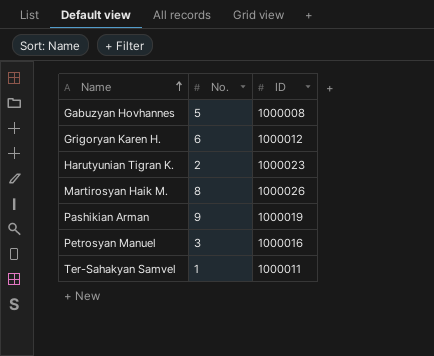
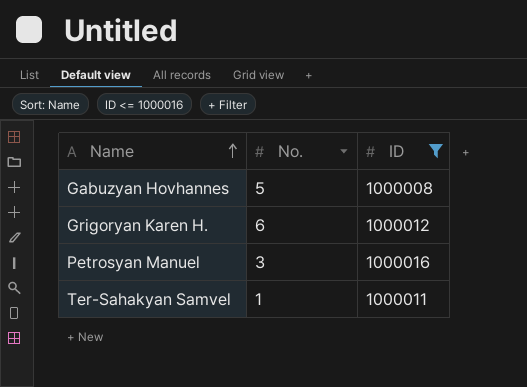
filter: none -> ID <= 1000016

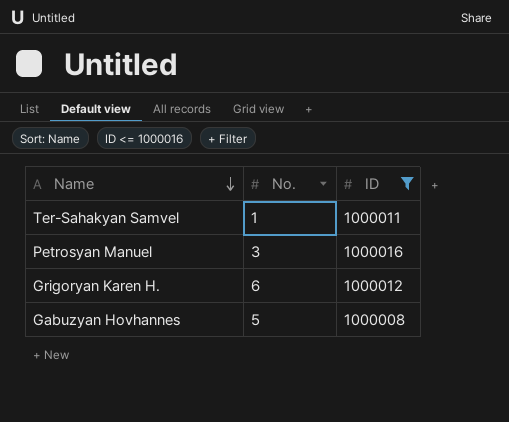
row order: Name ascending -> Name descending

